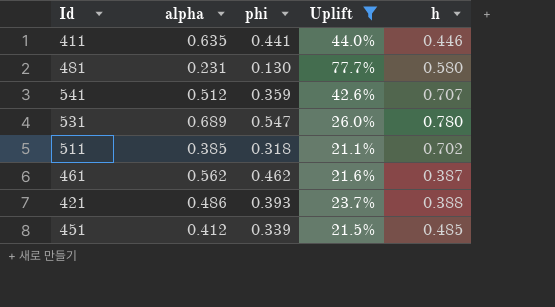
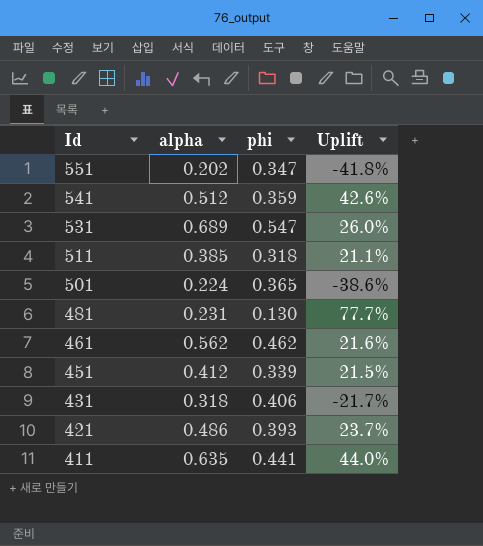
filter: Uplift >= 21.1% -> none
row order: none -> Id descending
column h | position: 5 -> none

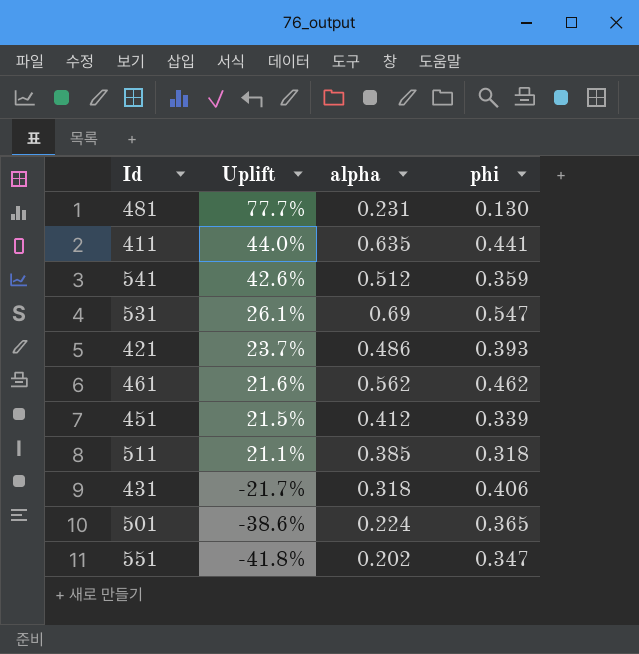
row order: Id descending -> Uplift descending
column Uplift | position: 4 -> 2
531 | Uplift: 26.0% -> 26.1%
531 | alpha: 0.689 -> 0.69

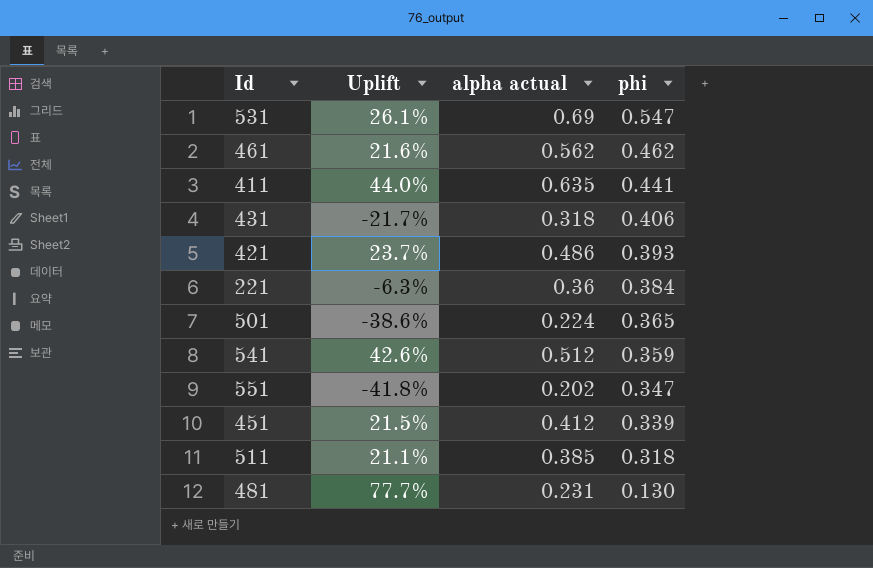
row order: Uplift descending -> phi descending
column name: alpha -> alpha actual
row 221: none -> -6.3% | 0.36 | 0.384

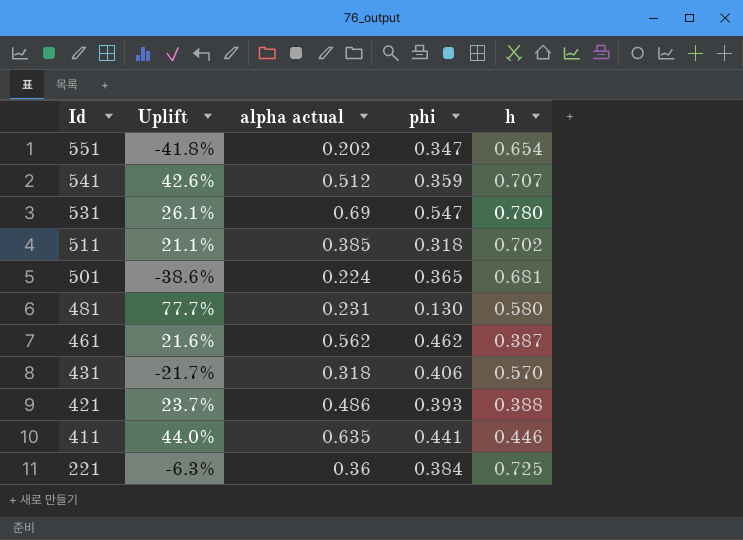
row order: phi descending -> Id descending
column h | position: none -> 5
row 451: 21.5% | 0.412 | 0.339 -> none

